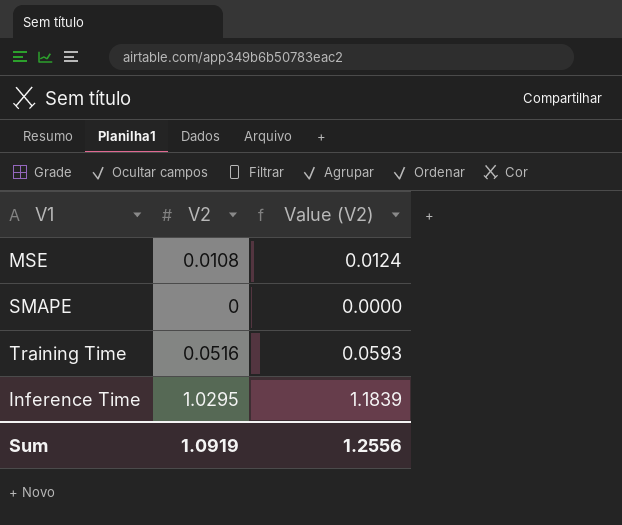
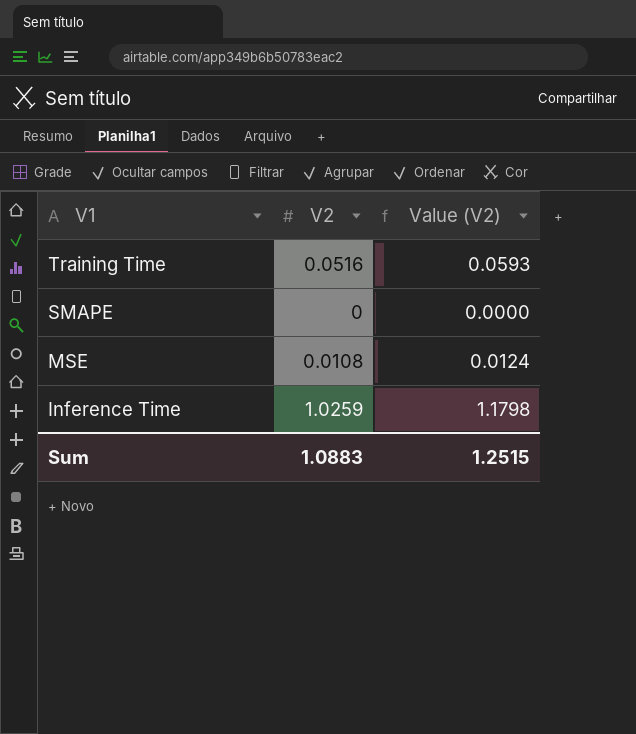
row order: none -> V1 descending
Inference Time | V2: 1.0295 -> 1.0259
Inference Time | Value (V2): 1.1839 -> 1.1798
Sum | V2: 1.0919 -> 1.0883
Sum | Value (V2): 1.2556 -> 1.2515

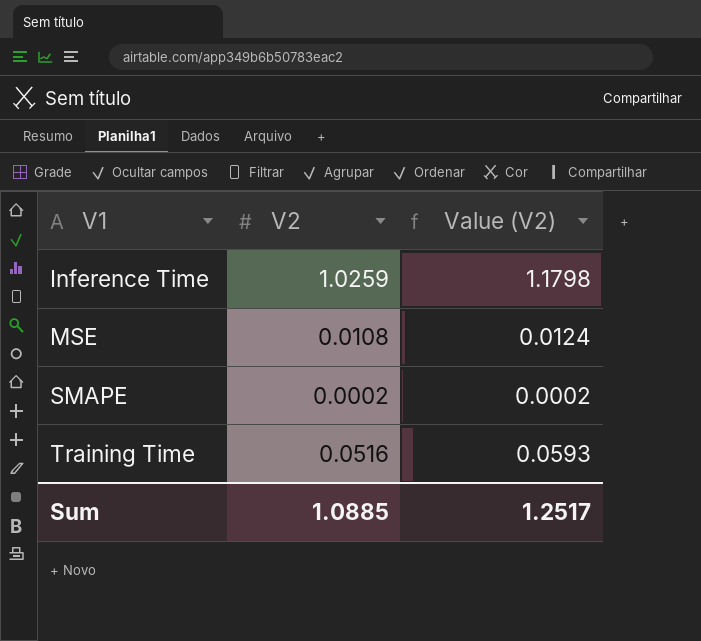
row order: V1 descending -> V1 ascending
SMAPE | V2: 0 -> 0.0002
SMAPE | Value (V2): 0.0000 -> 0.0002
Sum | V2: 1.0883 -> 1.0885
Sum | Value (V2): 1.2515 -> 1.2517

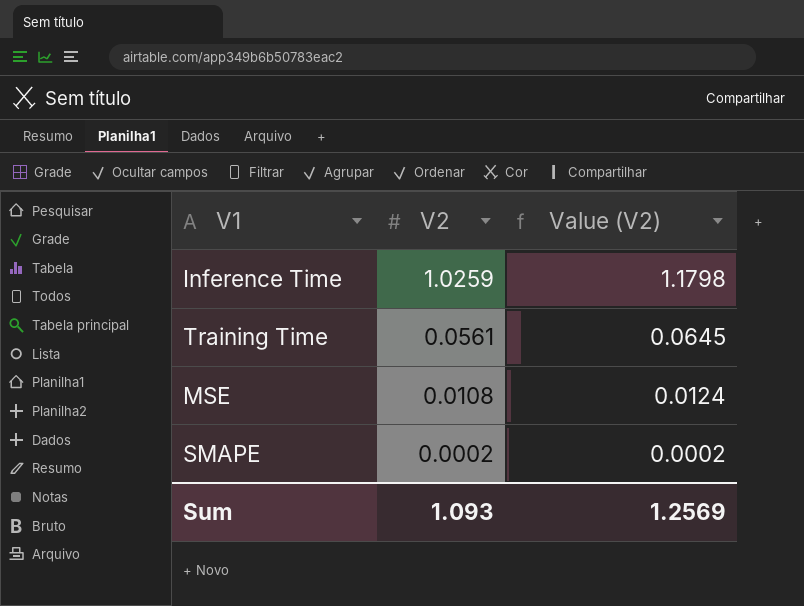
row order: V1 ascending -> V2 descending
Training Time | V2: 0.0516 -> 0.0561
Training Time | Value (V2): 0.0593 -> 0.0645
Sum | V2: 1.0885 -> 1.093
Sum | Value (V2): 1.2517 -> 1.2569

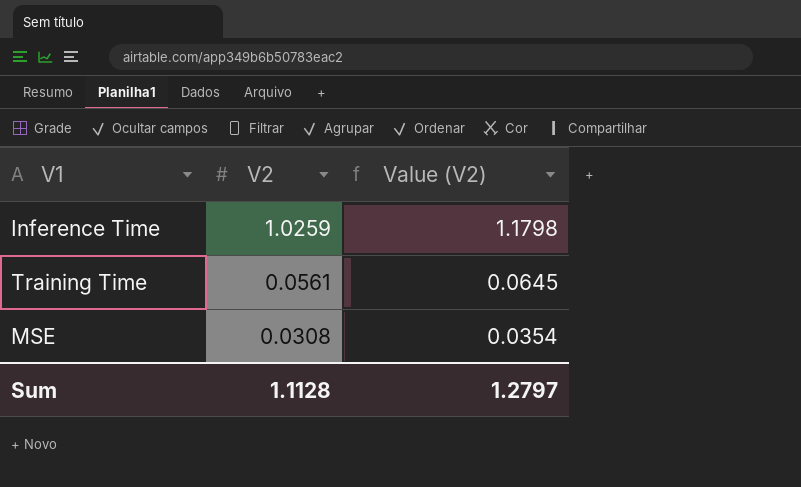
row SMAPE: 0.0002 | 0.0002 -> none
MSE | V2: 0.0108 -> 0.0308
MSE | Value (V2): 0.0124 -> 0.0354
Sum | V2: 1.093 -> 1.1128
Sum | Value (V2): 1.2569 -> 1.2797

